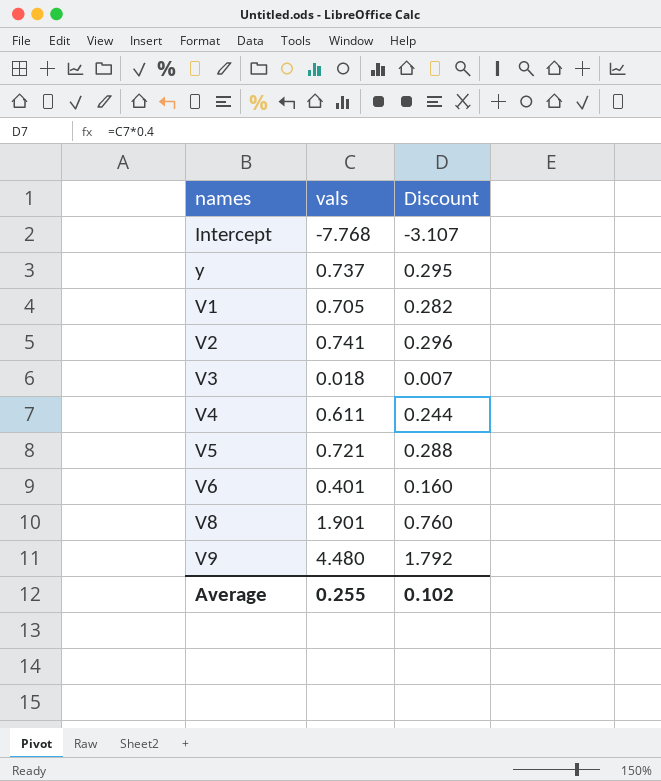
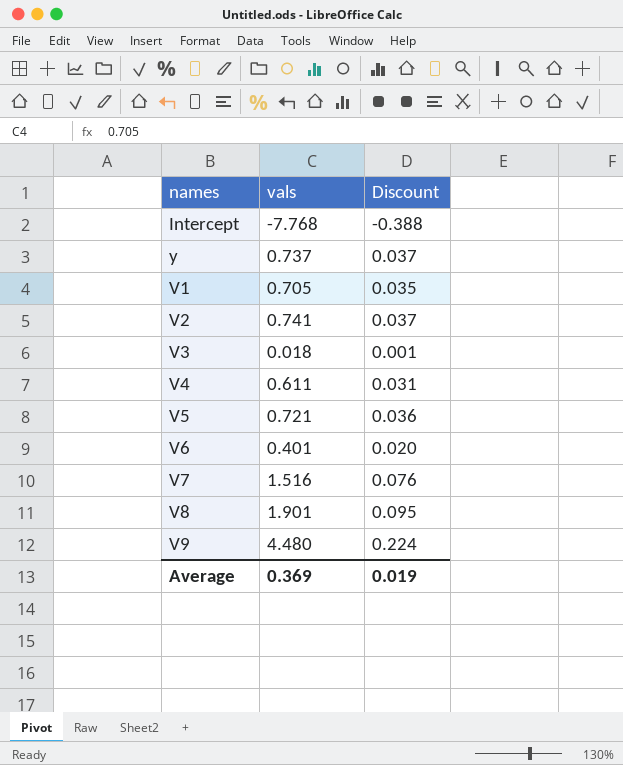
column Discount | formula: [vals] * 0.4 -> [vals] * 0.05
row V7: none -> 1.516 | 0.076
Average | vals: 0.255 -> 0.369
Average | Discount: 0.102 -> 0.019

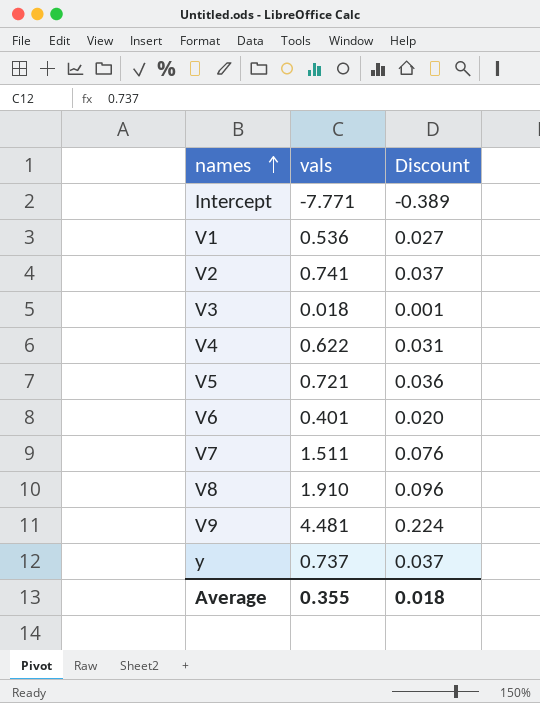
row order: none -> names ascending
Intercept | vals: -7.768 -> -7.771
Intercept | Discount: -0.388 -> -0.389
V1 | vals: 0.705 -> 0.536
V1 | Discount: 0.035 -> 0.027
V4 | vals: 0.611 -> 0.622
V7 | vals: 1.516 -> 1.511
V8 | vals: 1.901 -> 1.910
V8 | Discount: 0.095 -> 0.096
V9 | vals: 4.480 -> 4.481
Average | vals: 0.369 -> 0.355
Average | Discount: 0.019 -> 0.018

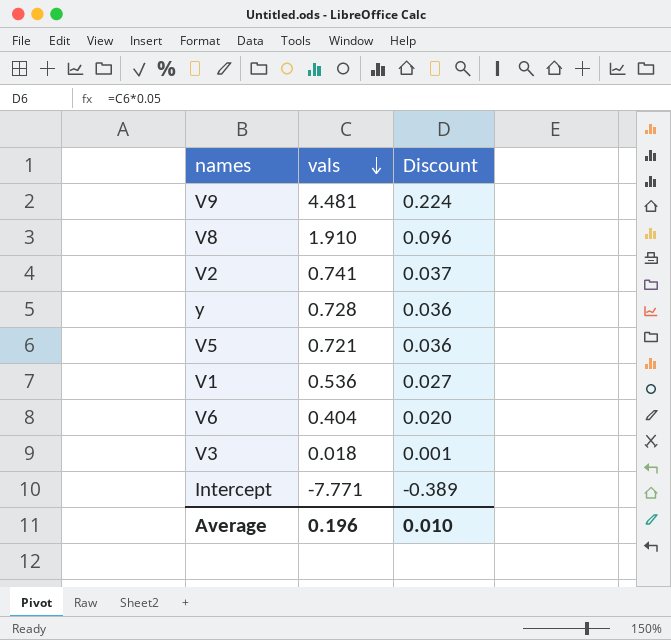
row order: names ascending -> vals descending
row V4: 0.622 | 0.031 -> none
row V7: 1.511 | 0.076 -> none
y | vals: 0.737 -> 0.728
y | Discount: 0.037 -> 0.036
V6 | vals: 0.401 -> 0.404
Average | vals: 0.355 -> 0.196
Average | Discount: 0.018 -> 0.010

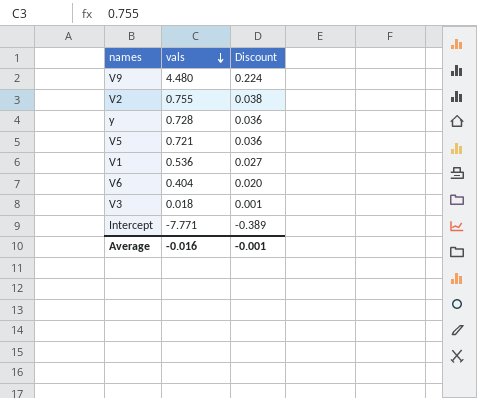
row V8: 1.910 | 0.096 -> none
V9 | vals: 4.481 -> 4.480
V2 | vals: 0.741 -> 0.755
V2 | Discount: 0.037 -> 0.038
Average | vals: 0.196 -> -0.016
Average | Discount: 0.010 -> -0.001

